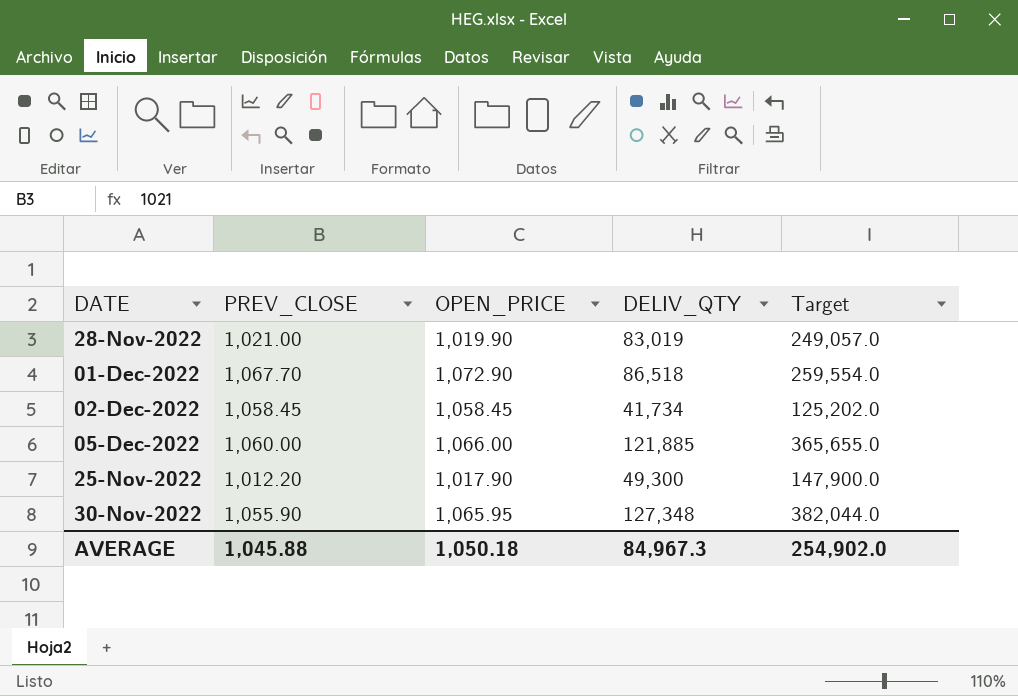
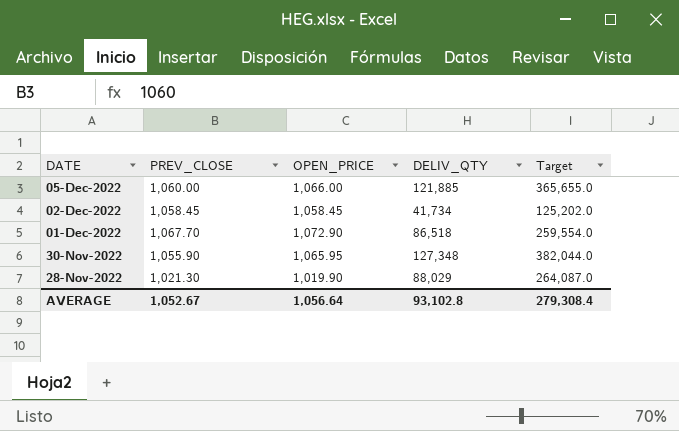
row order: none -> DATE descending
row 25-Nov-2022: 1,012.20 | 1,017.90 | 49,300 | 147,900.0 -> none
28-Nov-2022 | PREV_CLOSE: 1,021.00 -> 1,021.30
28-Nov-2022 | DELIV_QTY: 83,019 -> 88,029
28-Nov-2022 | Target: 249,057.0 -> 264,087.0
AVERAGE | PREV_CLOSE: 1,045.88 -> 1,052.67
AVERAGE | OPEN_PRICE: 1,050.18 -> 1,056.64
AVERAGE | DELIV_QTY: 84,967.3 -> 93,102.8
AVERAGE | Target: 254,902.0 -> 279,308.4

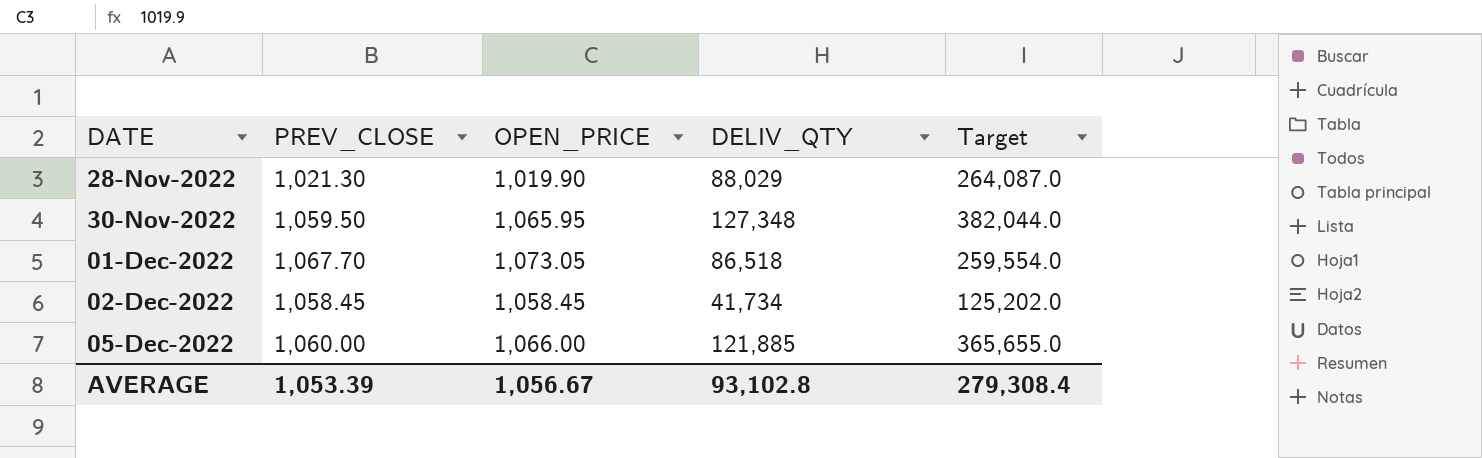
row order: DATE descending -> DATE ascending
30-Nov-2022 | PREV_CLOSE: 1,055.90 -> 1,059.50
01-Dec-2022 | OPEN_PRICE: 1,072.90 -> 1,073.05
AVERAGE | PREV_CLOSE: 1,052.67 -> 1,053.39
AVERAGE | OPEN_PRICE: 1,056.64 -> 1,056.67

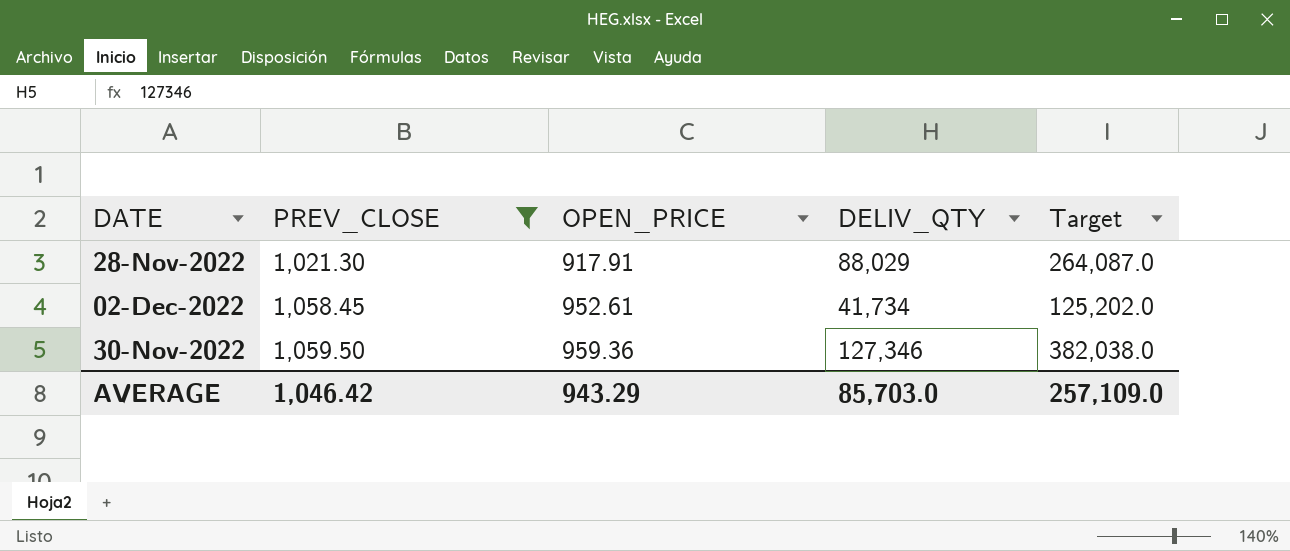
filter: none -> PREV_CLOSE <= 1,059.50
row order: DATE ascending -> PREV_CLOSE ascending
28-Nov-2022 | OPEN_PRICE: 1,019.90 -> 917.91
02-Dec-2022 | OPEN_PRICE: 1,058.45 -> 952.61
30-Nov-2022 | OPEN_PRICE: 1,065.95 -> 959.36
30-Nov-2022 | DELIV_QTY: 127,348 -> 127,346
30-Nov-2022 | Target: 382,044.0 -> 382,038.0
AVERAGE | PREV_CLOSE: 1,053.39 -> 1,046.42
AVERAGE | OPEN_PRICE: 1,056.67 -> 943.29
AVERAGE | DELIV_QTY: 93,102.8 -> 85,703.0
AVERAGE | Target: 279,308.4 -> 257,109.0

